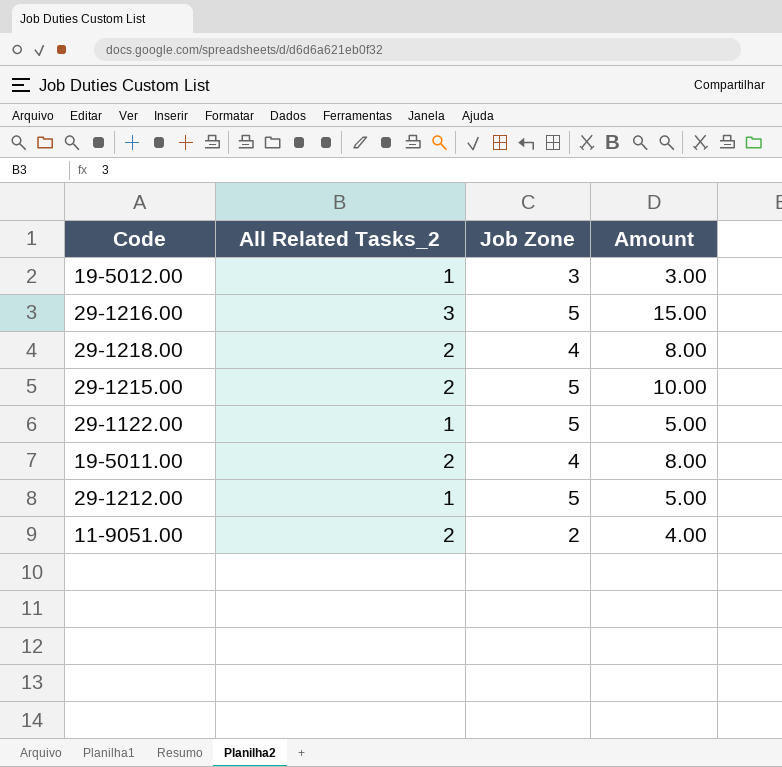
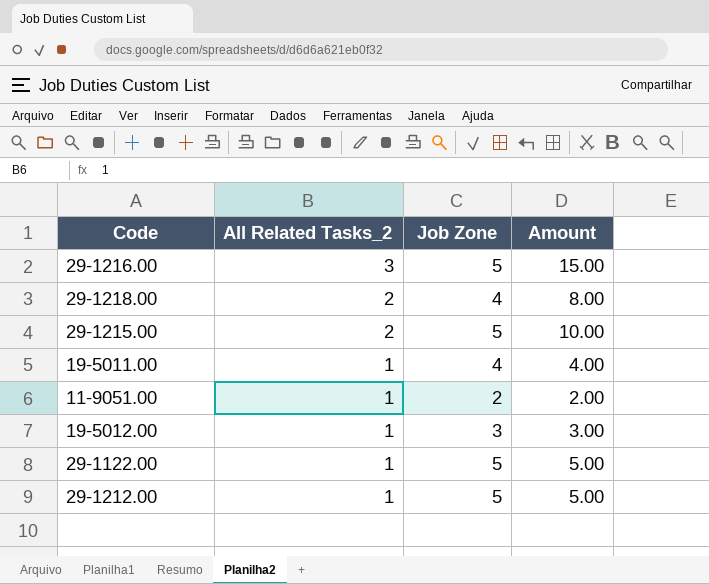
row order: none -> All Related Tasks_2 descending
19-5011.00 | All Related Tasks_2: 2 -> 1
19-5011.00 | Amount: 8.00 -> 4.00
11-9051.00 | All Related Tasks_2: 2 -> 1
11-9051.00 | Amount: 4.00 -> 2.00

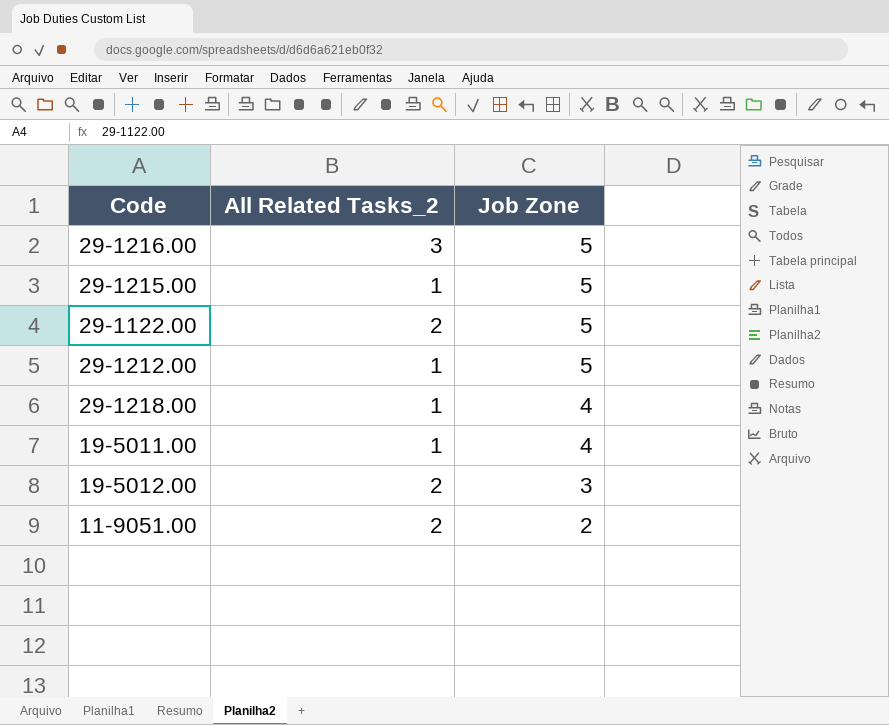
row order: All Related Tasks_2 descending -> Job Zone descending
column Amount | formula: [All Related Tasks_2] * [Job Zone] -> none
29-1215.00 | All Related Tasks_2: 2 -> 1
29-1122.00 | All Related Tasks_2: 1 -> 2
29-1218.00 | All Related Tasks_2: 2 -> 1
19-5012.00 | All Related Tasks_2: 1 -> 2
11-9051.00 | All Related Tasks_2: 1 -> 2

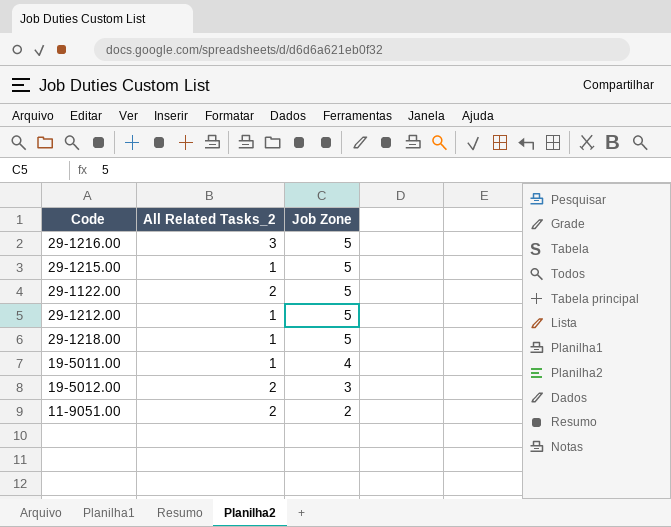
29-1218.00 | Job Zone: 4 -> 5

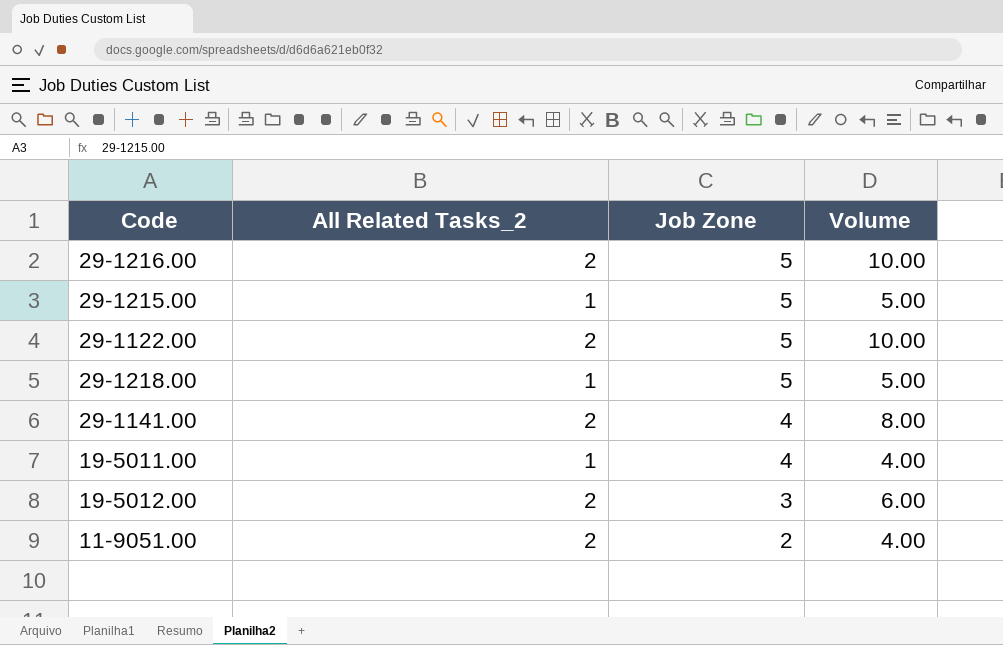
column Volume | formula: none -> [All Related Tasks_2] * [Job Zone]
row 29-1212.00: 1 | 5 -> none
29-1216.00 | All Related Tasks_2: 3 -> 2
row 29-1141.00: none -> 2 | 4 | 8.00

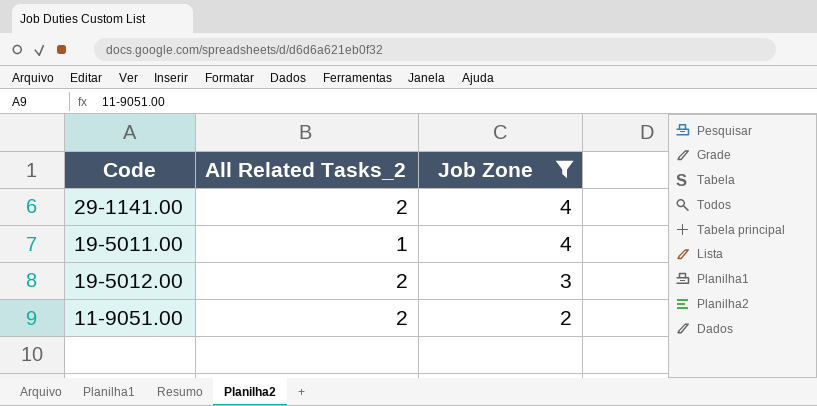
filter: none -> Job Zone != 5
column Volume | formula: [All Related Tasks_2] * [Job Zone] -> none

